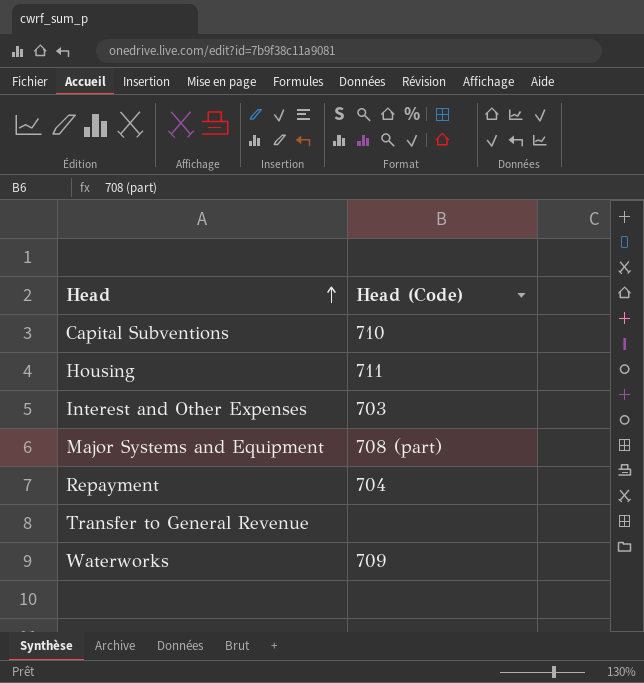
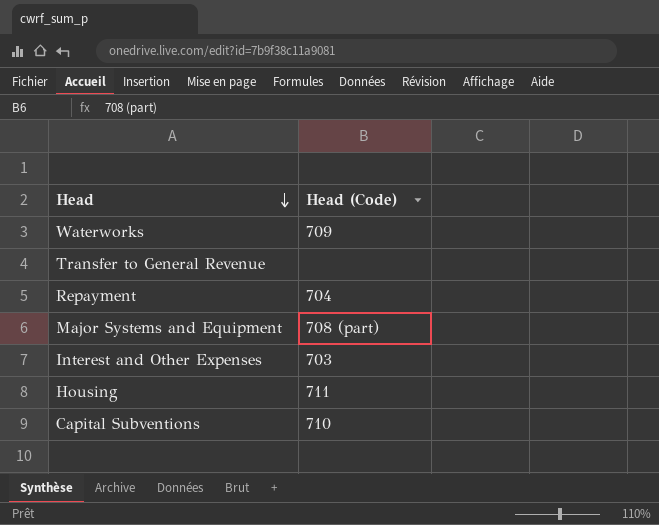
row order: Head ascending -> Head descending

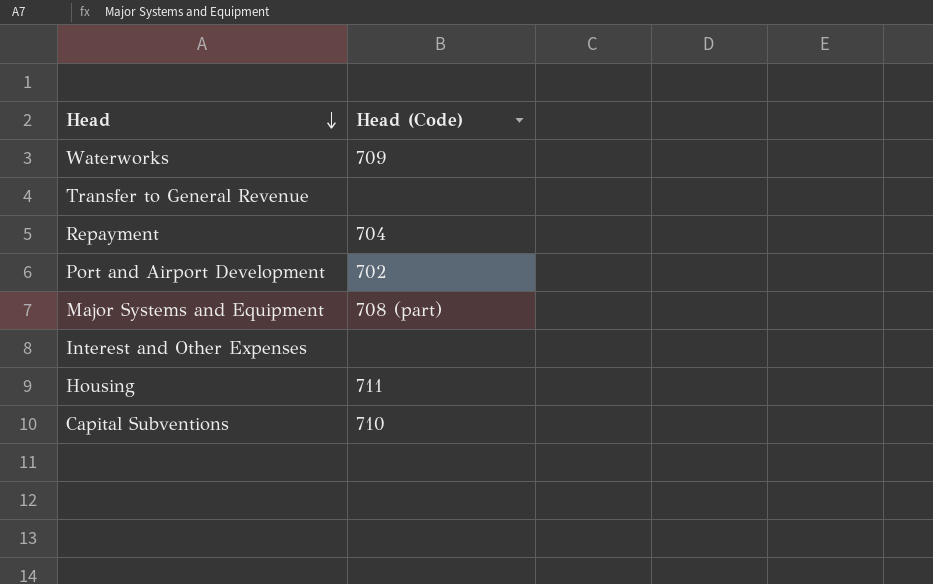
row Port and Airport Development: none -> 702
Interest and Other Expenses | Head (Code): 703 -> none

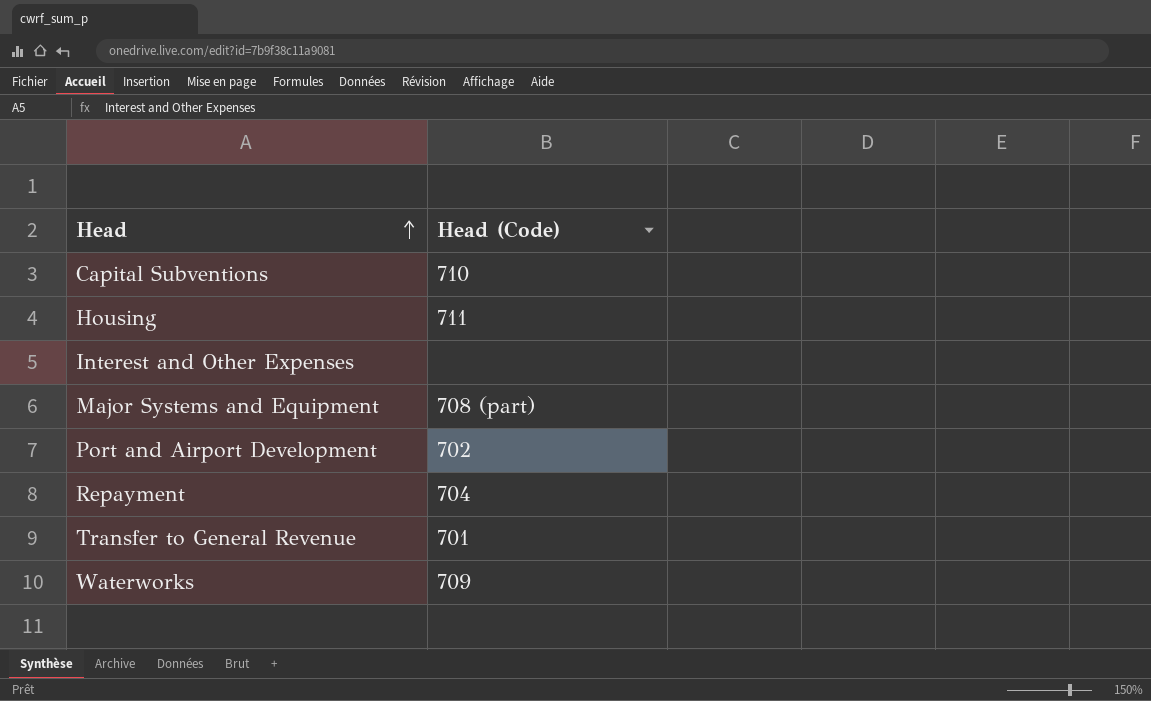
row order: Head descending -> Head ascending
Transfer to General Revenue | Head (Code): none -> 701

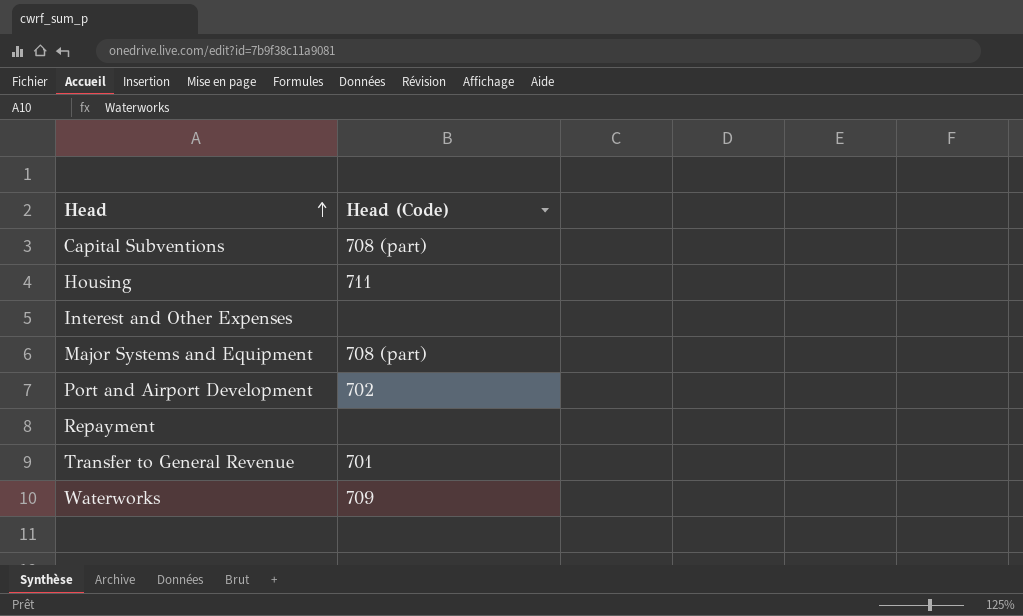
Capital Subventions | Head (Code): 710 -> 708 (part)
Repayment | Head (Code): 704 -> none

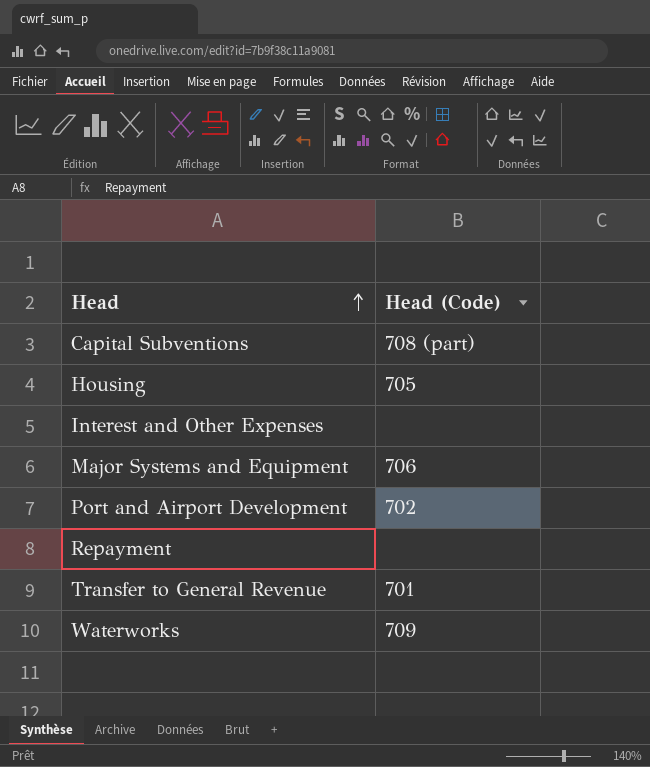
Housing | Head (Code): 711 -> 705
Major Systems and Equipment | Head (Code): 708 (part) -> 706

